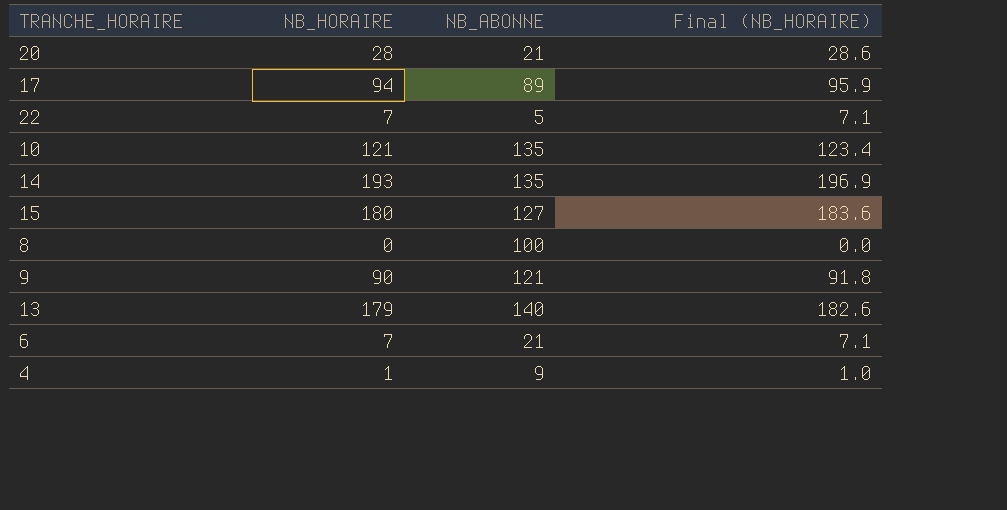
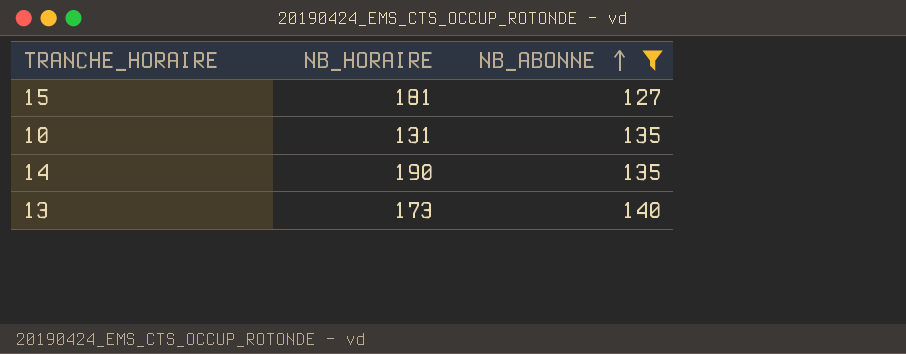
filter: none -> NB_ABONNE >= 127
row order: none -> NB_ABONNE ascending
column Final (NB_HORAIRE) | formula: [NB_HORAIRE] * 1.02 -> none
15 | NB_HORAIRE: 180 -> 181
10 | NB_HORAIRE: 121 -> 131
14 | NB_HORAIRE: 193 -> 190
13 | NB_HORAIRE: 179 -> 173

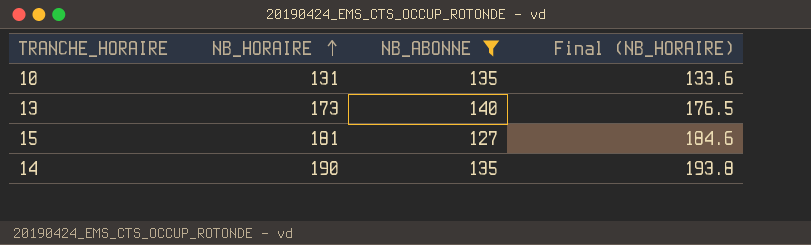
row order: NB_ABONNE ascending -> NB_HORAIRE ascending
column Final (NB_HORAIRE) | formula: none -> [NB_HORAIRE] * 1.02

